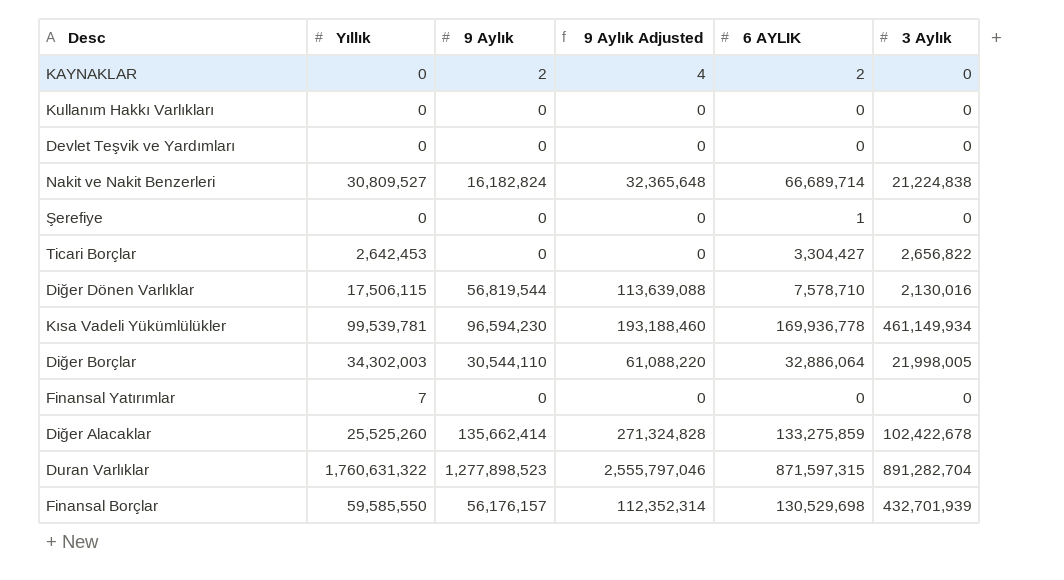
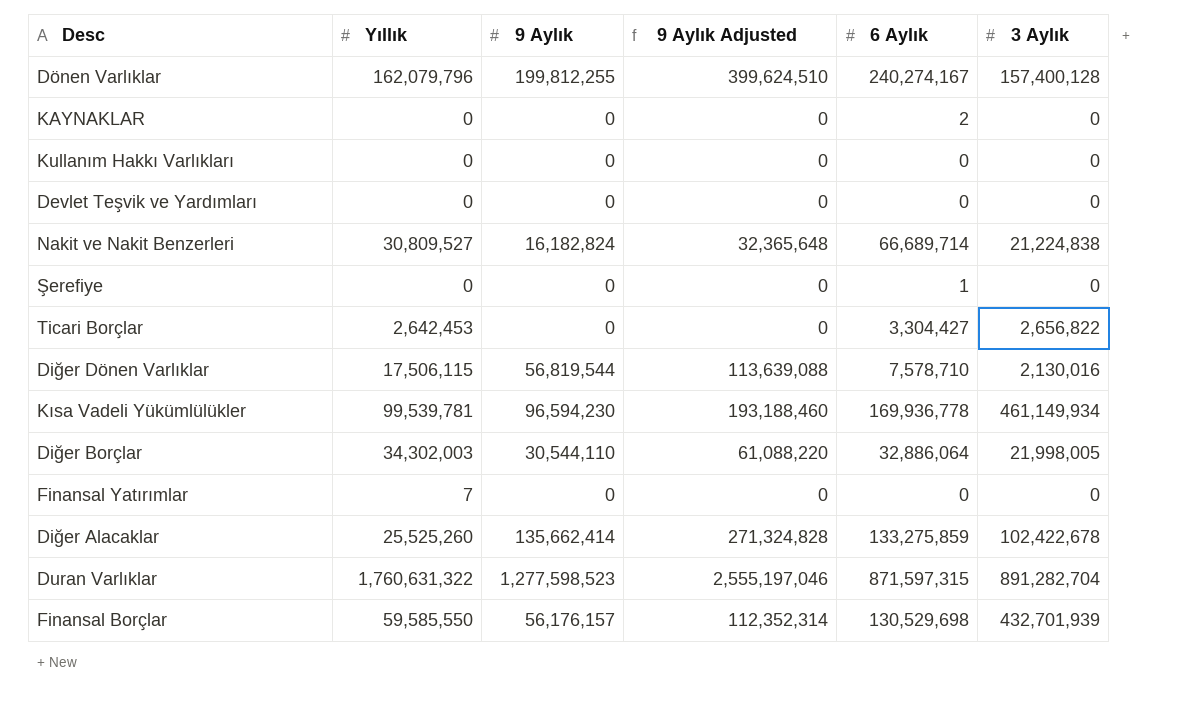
column name: 6 AYLIK -> 6 Aylık
row Dönen Varlıklar: none -> 162,079,796 | 199,812,255 | 399,624,510 | 240,274,167 | 157,400,128
KAYNAKLAR | 9 Aylık: 2 -> 0
KAYNAKLAR | 9 Aylık Adjusted: 4 -> 0
Duran Varlıklar | 9 Aylık: 1,277,898,523 -> 1,277,598,523
Duran Varlıklar | 9 Aylık Adjusted: 2,555,797,046 -> 2,555,197,046

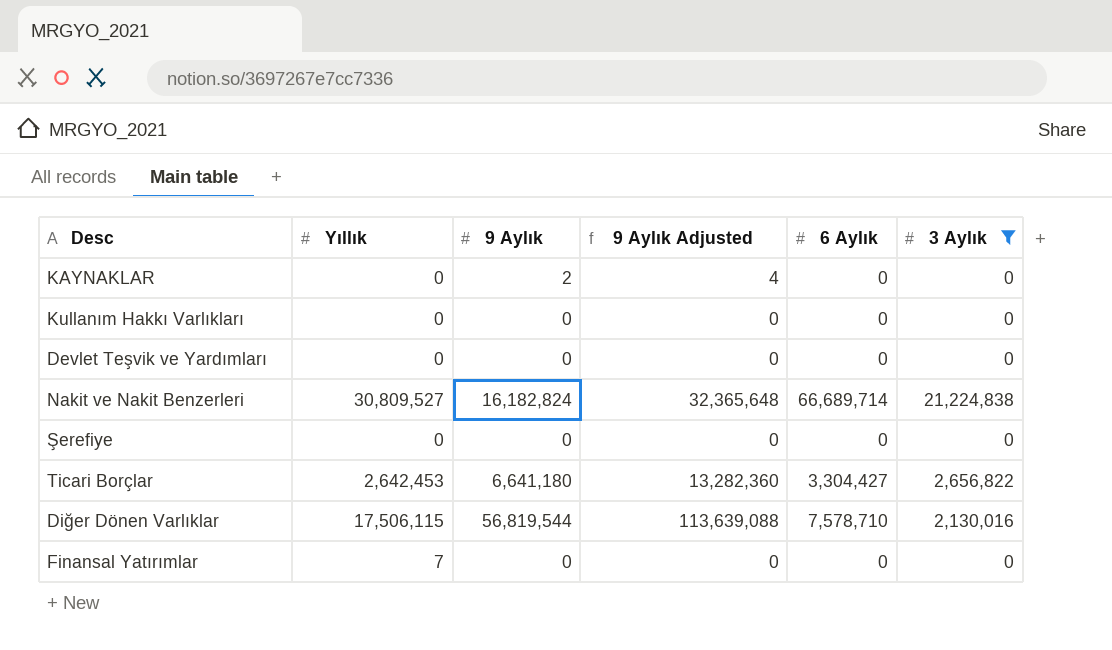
filter: none -> 3 Aylık <= 21,224,838
KAYNAKLAR | 9 Aylık: 0 -> 2
KAYNAKLAR | 9 Aylık Adjusted: 0 -> 4
KAYNAKLAR | 6 Aylık: 2 -> 0
Şerefiye | 6 Aylık: 1 -> 0
Ticari Borçlar | 9 Aylık: 0 -> 6,641,180
Ticari Borçlar | 9 Aylık Adjusted: 0 -> 13,282,360

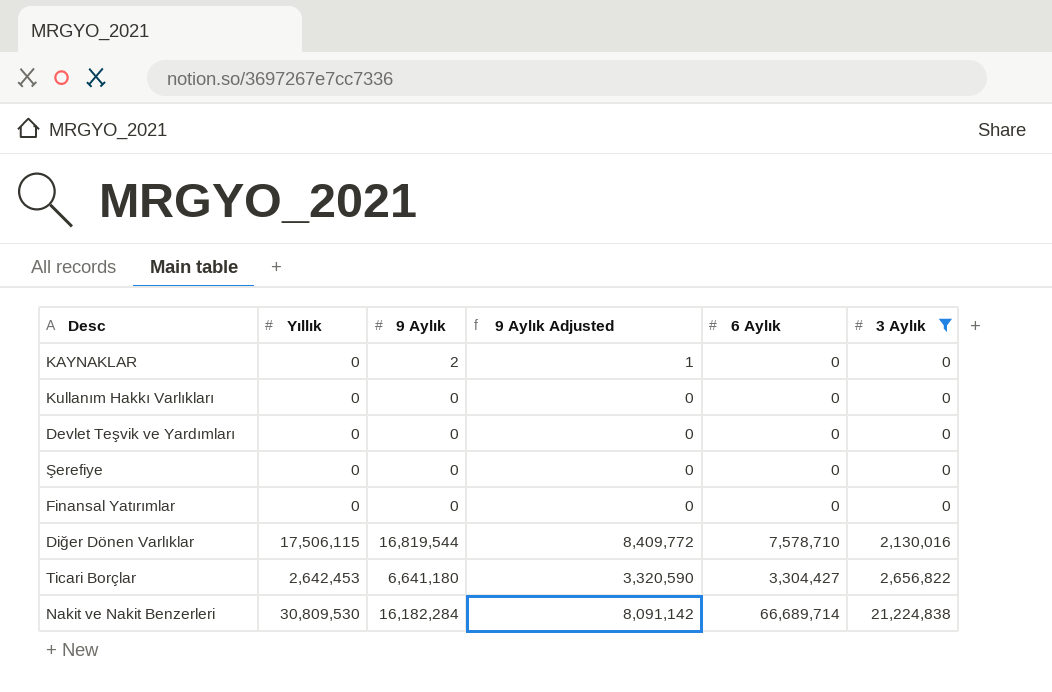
row order: none -> 3 Aylık ascending
column 9 Aylık Adjusted | formula: [9 Aylık] * 2 -> [9 Aylık] * 0.5
Finansal Yatırımlar | Yıllık: 7 -> 0
Diğer Dönen Varlıklar | 9 Aylık: 56,819,544 -> 16,819,544
Nakit ve Nakit Benzerleri | Yıllık: 30,809,527 -> 30,809,530
Nakit ve Nakit Benzerleri | 9 Aylık: 16,182,824 -> 16,182,284

